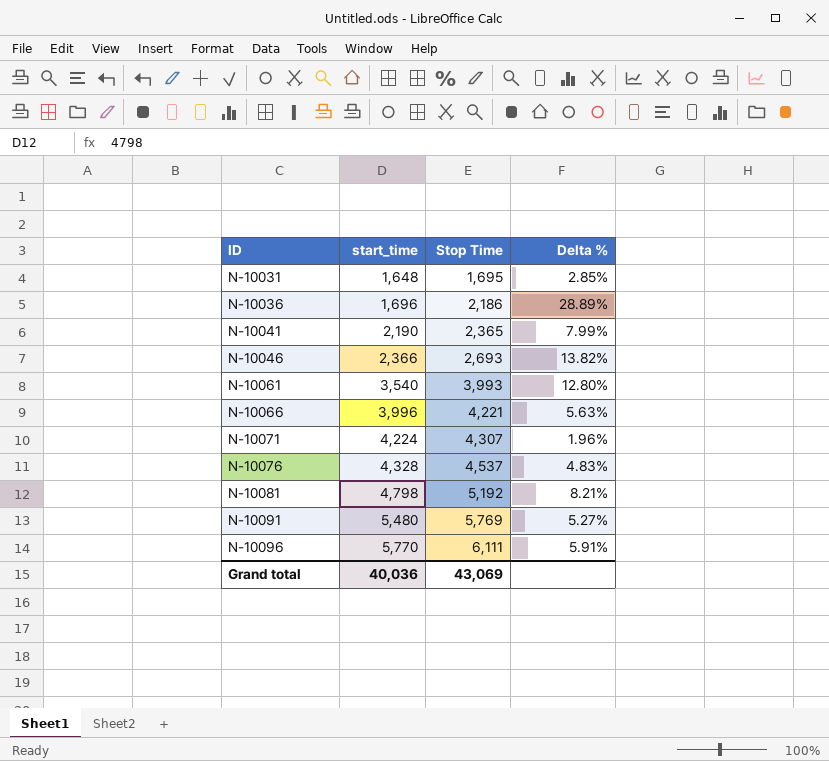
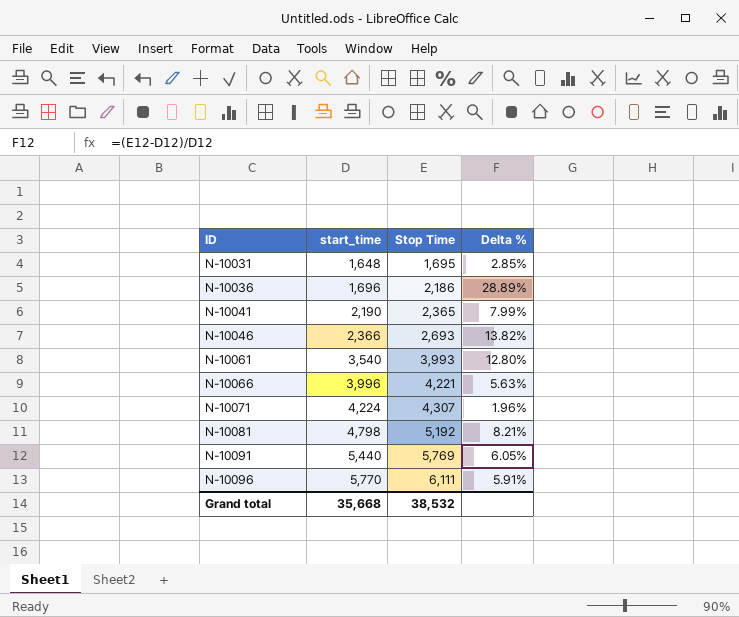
row N-10076: 4,328 | 4,537 | 4.83% -> none
N-10091 | start_time: 5,480 -> 5,440
N-10091 | Delta %: 5.27% -> 6.05%
Grand total | start_time: 40,036 -> 35,668
Grand total | Stop Time: 43,069 -> 38,532

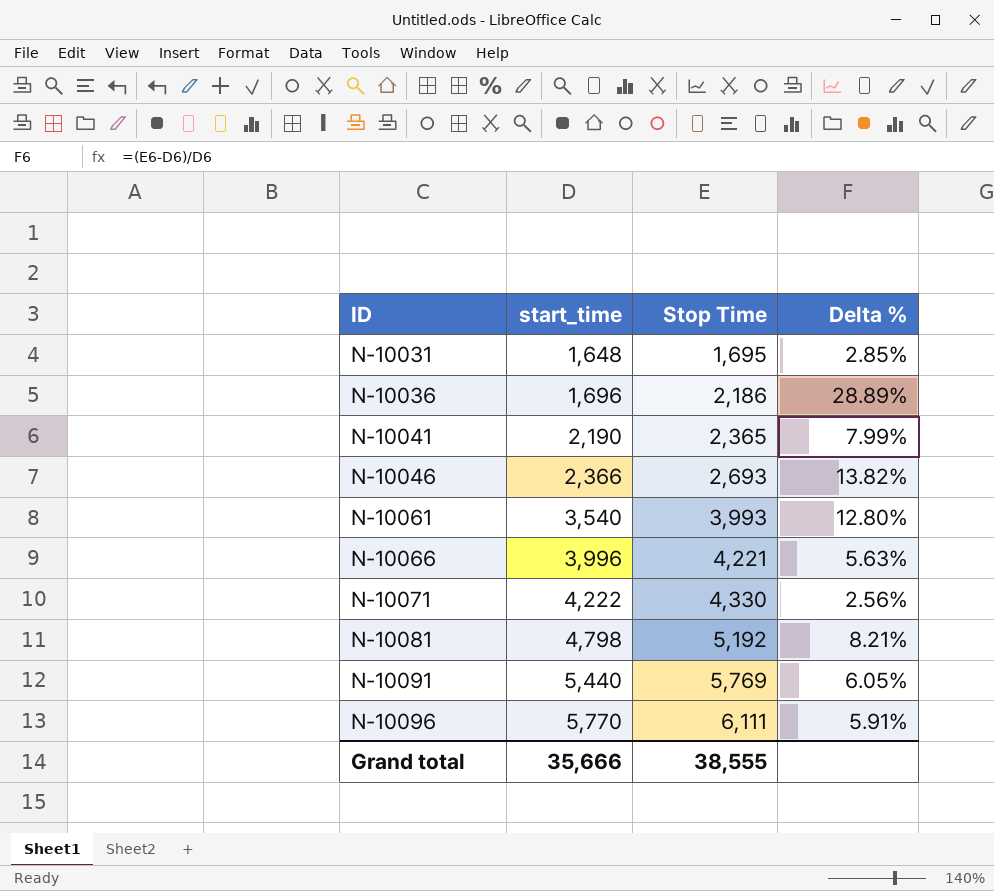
N-10071 | start_time: 4,224 -> 4,222
N-10071 | Stop Time: 4,307 -> 4,330
N-10071 | Delta %: 1.96% -> 2.56%
Grand total | start_time: 35,668 -> 35,666
Grand total | Stop Time: 38,532 -> 38,555

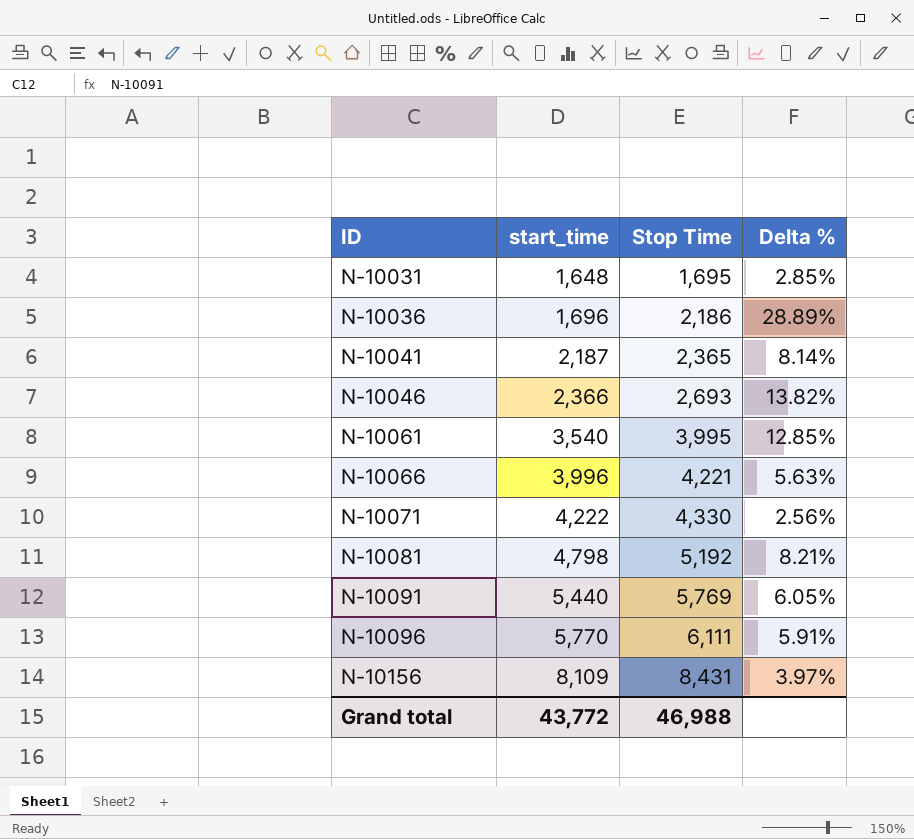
N-10041 | start_time: 2,190 -> 2,187
N-10041 | Delta %: 7.99% -> 8.14%
N-10061 | Stop Time: 3,993 -> 3,995
N-10061 | Delta %: 12.80% -> 12.85%
row N-10156: none -> 8,109 | 8,431 | 3.97%
Grand total | start_time: 35,666 -> 43,772
Grand total | Stop Time: 38,555 -> 46,988

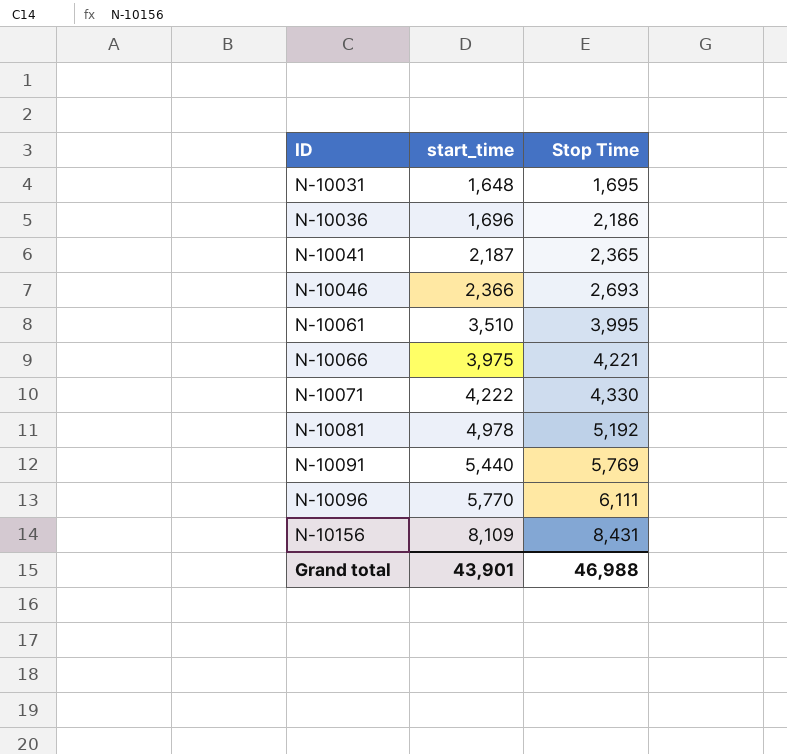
column Delta % | formula: ([Stop Time] - [start_time]) / [start_time] -> none
N-10061 | start_time: 3,540 -> 3,510
N-10066 | start_time: 3,996 -> 3,975
N-10081 | start_time: 4,798 -> 4,978
Grand total | start_time: 43,772 -> 43,901

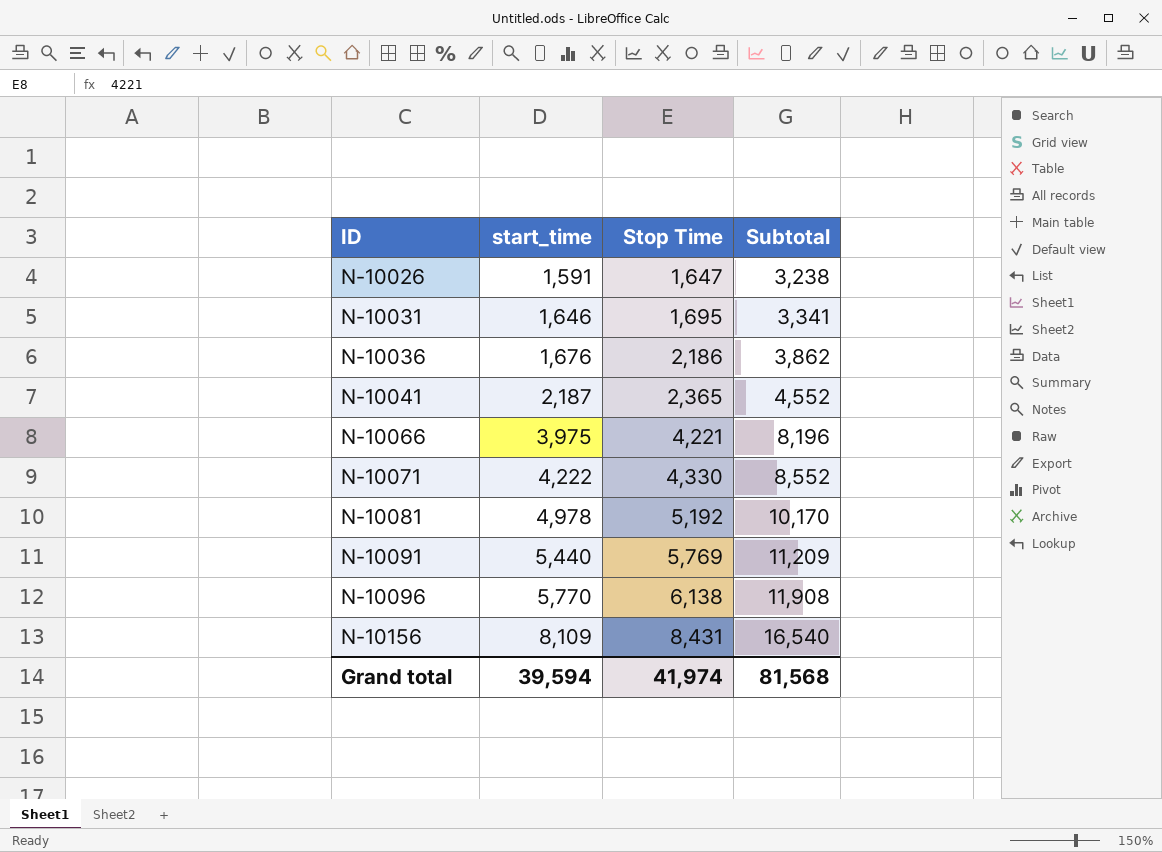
column Subtotal | formula: none -> [start_time] + [Stop Time]
row N-10046: 2,366 | 2,693 -> none
row N-10061: 3,510 | 3,995 -> none
row N-10026: none -> 1,591 | 1,647 | 3,238
N-10031 | start_time: 1,648 -> 1,646
N-10036 | start_time: 1,696 -> 1,676
N-10096 | Stop Time: 6,111 -> 6,138
Grand total | start_time: 43,901 -> 39,594
Grand total | Stop Time: 46,988 -> 41,974

